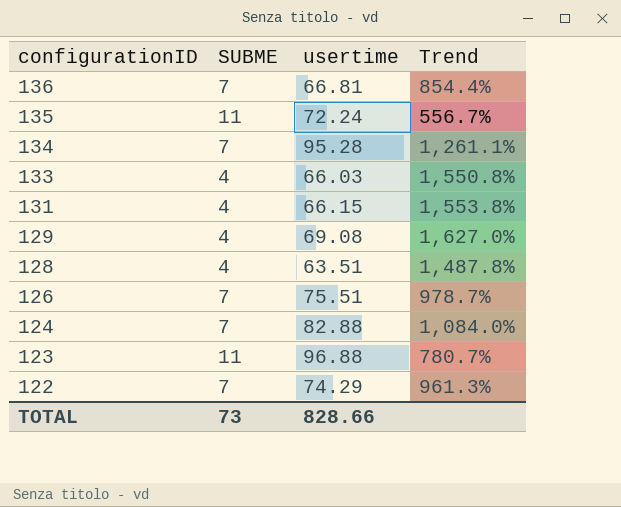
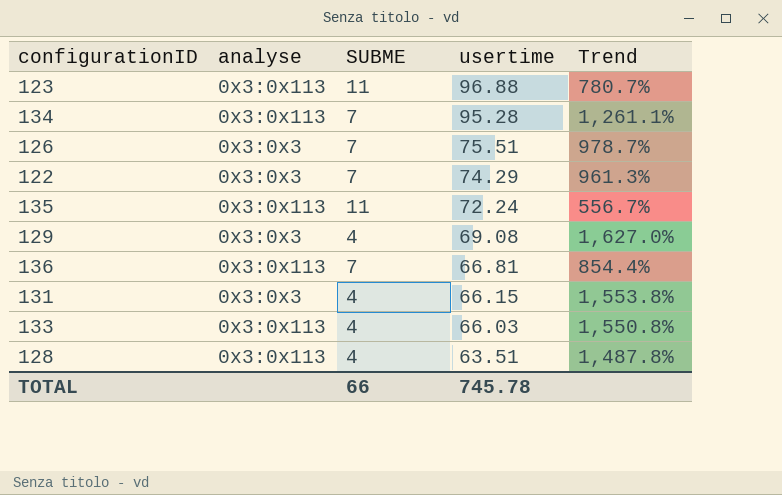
row order: configurationID descending -> usertime descending
column analyse | position: none -> 2
row 124: 7 | 82.88 | 1,084.0% -> none
TOTAL | SUBME: 73 -> 66
TOTAL | usertime: 828.66 -> 745.78

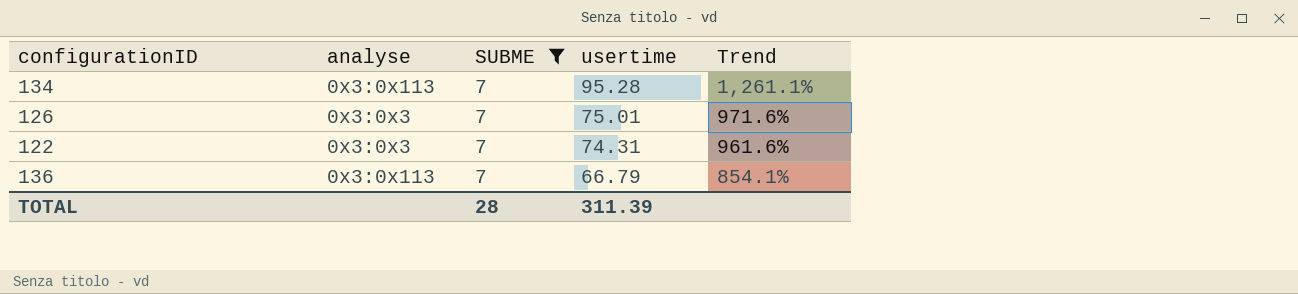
filter: none -> SUBME = 7
126 | usertime: 75.51 -> 75.01
126 | Trend: 978.7% -> 971.6%
122 | usertime: 74.29 -> 74.31
122 | Trend: 961.3% -> 961.6%
136 | usertime: 66.81 -> 66.79
136 | Trend: 854.4% -> 854.1%
TOTAL | SUBME: 66 -> 28
TOTAL | usertime: 745.78 -> 311.39

